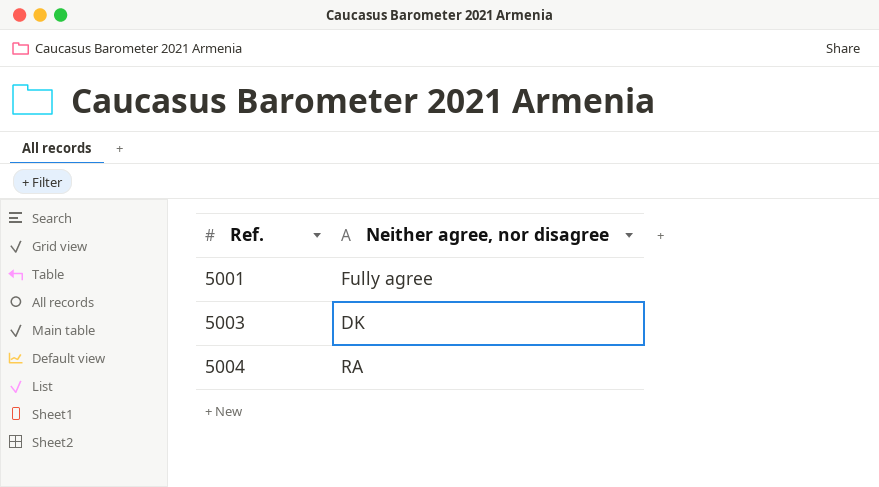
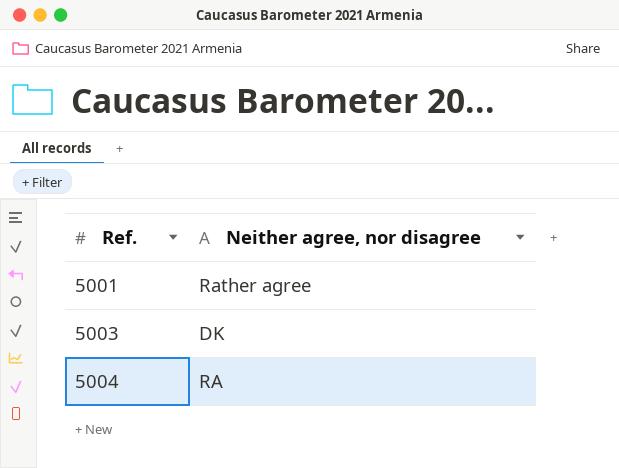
5001 | Neither agree, nor disagree: Fully agree -> Rather agree

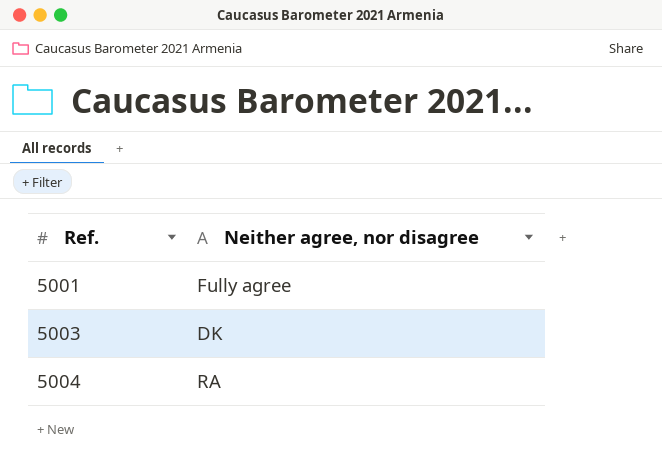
5001 | Neither agree, nor disagree: Rather agree -> Fully agree

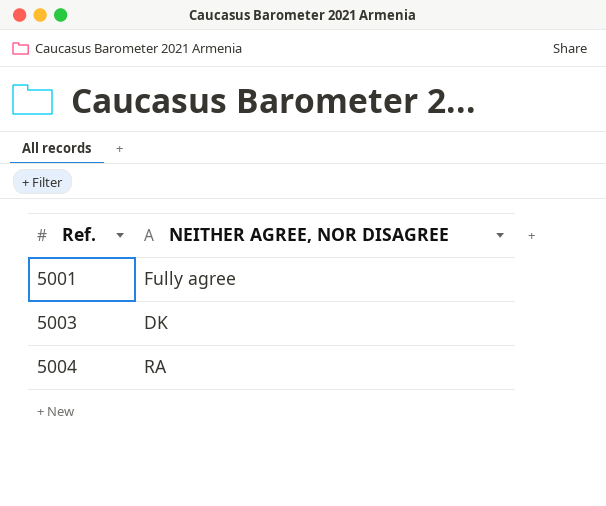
column name: Neither agree, nor disagree -> NEITHER AGREE, NOR DISAGREE

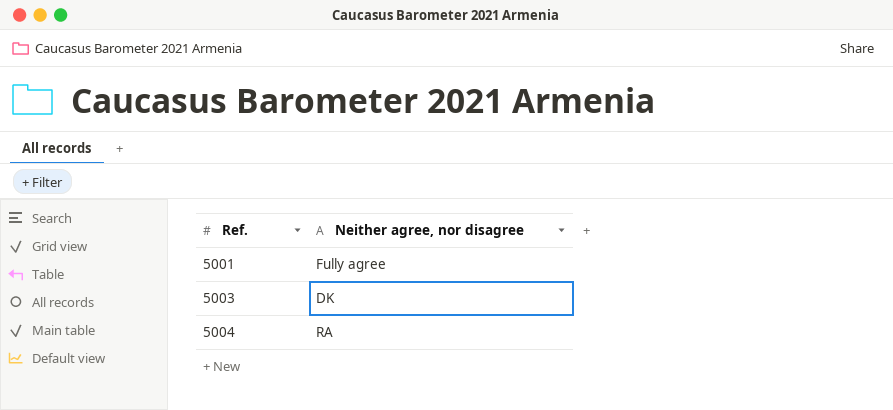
column name: NEITHER AGREE, NOR DISAGREE -> Neither agree, nor disagree

